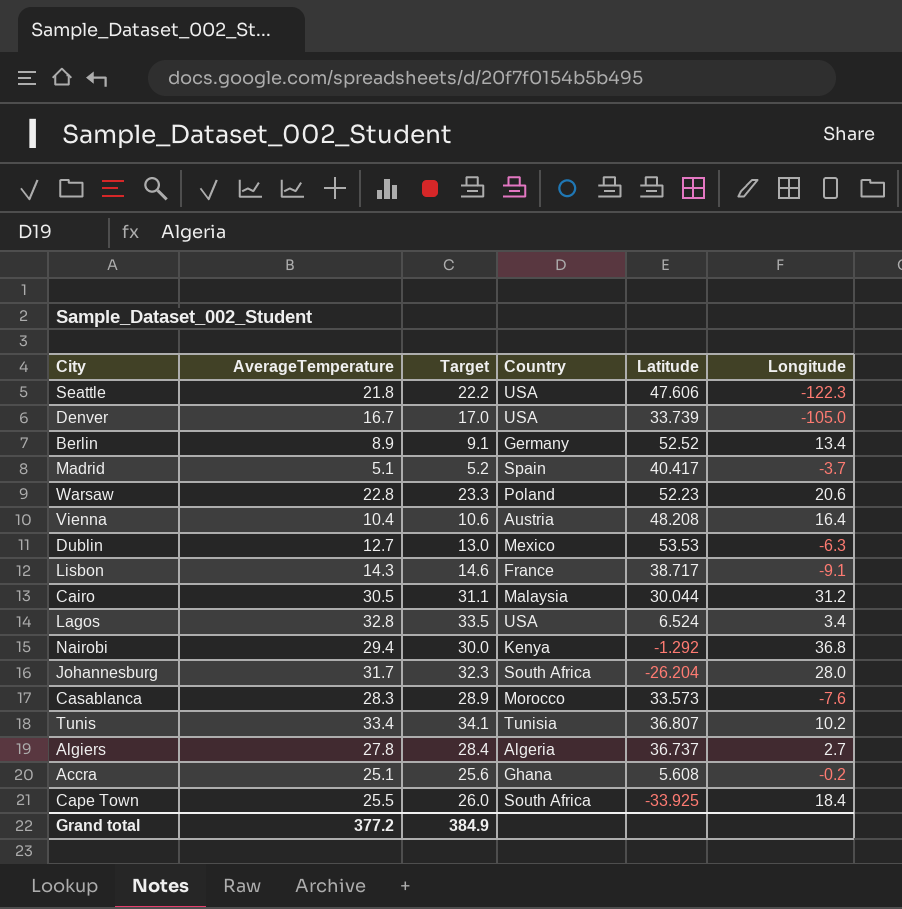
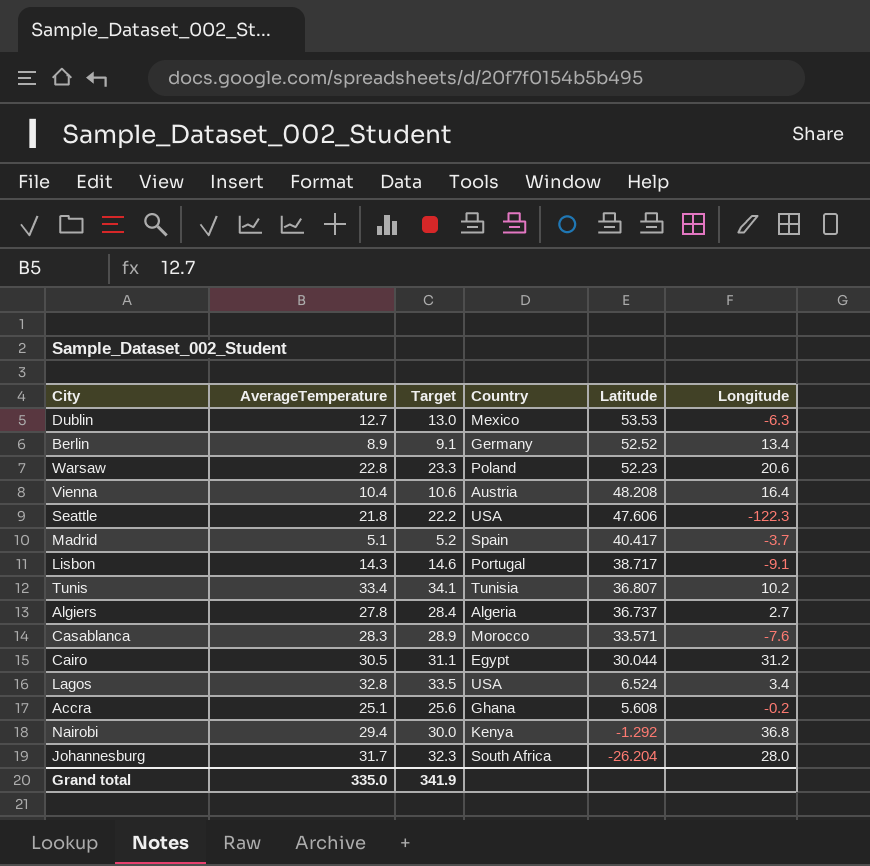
row order: none -> Latitude descending
row Denver: 16.7 | 17.0 | USA | 33.739 | -105.0 -> none
row Cape Town: 25.5 | 26.0 | South Africa | -33.925 | 18.4 -> none
Lisbon | Country: France -> Portugal
Casablanca | Latitude: 33.573 -> 33.571
Cairo | Country: Malaysia -> Egypt
Grand total | AverageTemperature: 377.2 -> 335.0
Grand total | Target: 384.9 -> 341.9

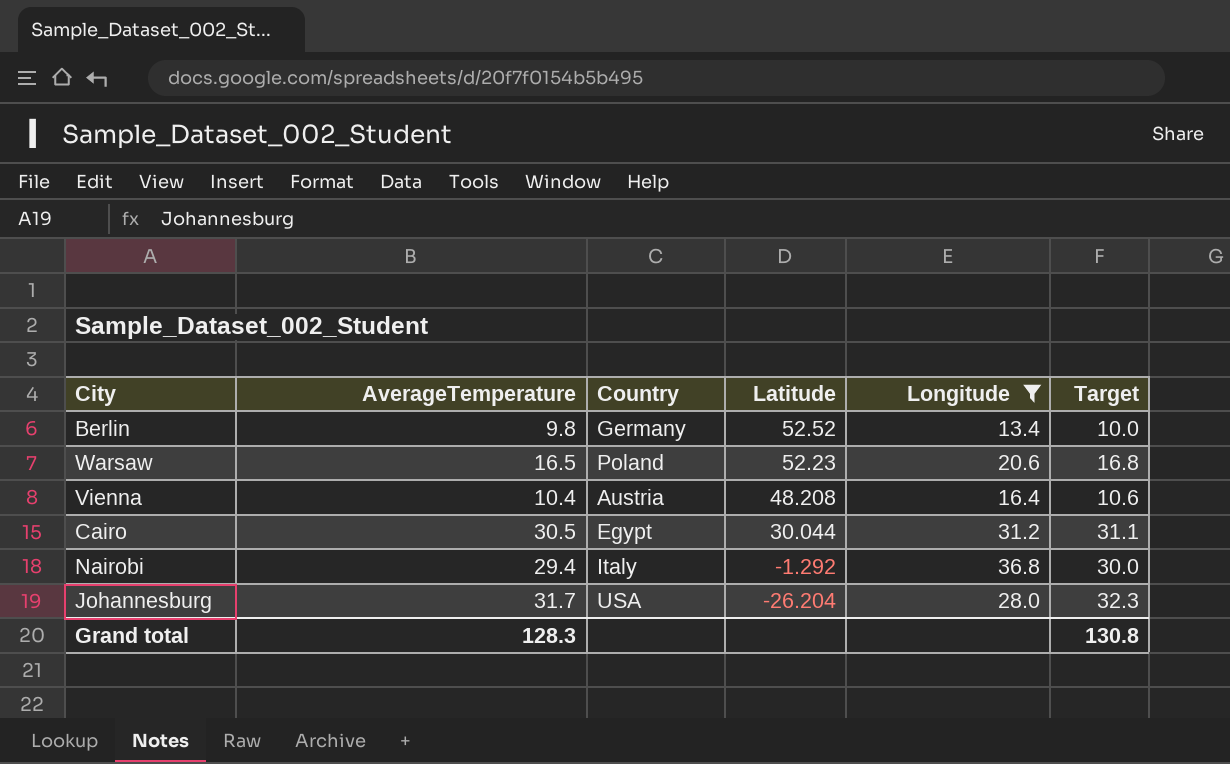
filter: none -> Longitude >= 13.4
column Target | position: 3 -> 6
Berlin | AverageTemperature: 8.9 -> 9.8
Berlin | Target: 9.1 -> 10.0
Warsaw | AverageTemperature: 22.8 -> 16.5
Warsaw | Target: 23.3 -> 16.8
Nairobi | Country: Kenya -> Italy
Johannesburg | Country: South Africa -> USA
Grand total | AverageTemperature: 335.0 -> 128.3
Grand total | Target: 341.9 -> 130.8

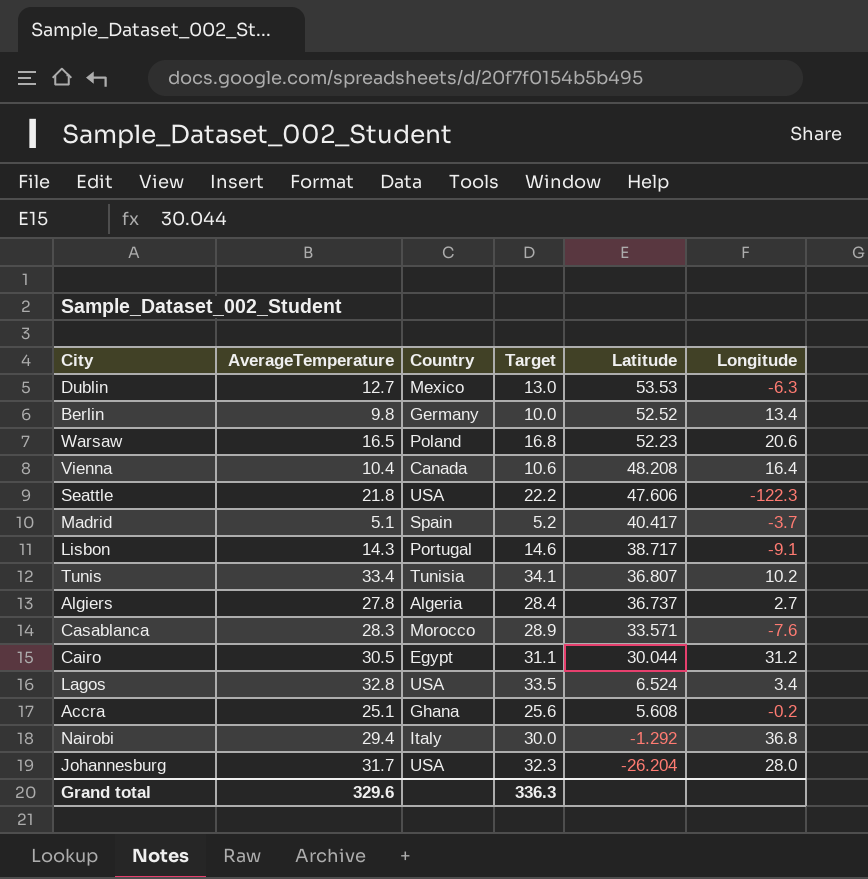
filter: Longitude >= 13.4 -> none
column Target | position: 6 -> 4
Vienna | Country: Austria -> Canada
Grand total | AverageTemperature: 128.3 -> 329.6
Grand total | Target: 130.8 -> 336.3

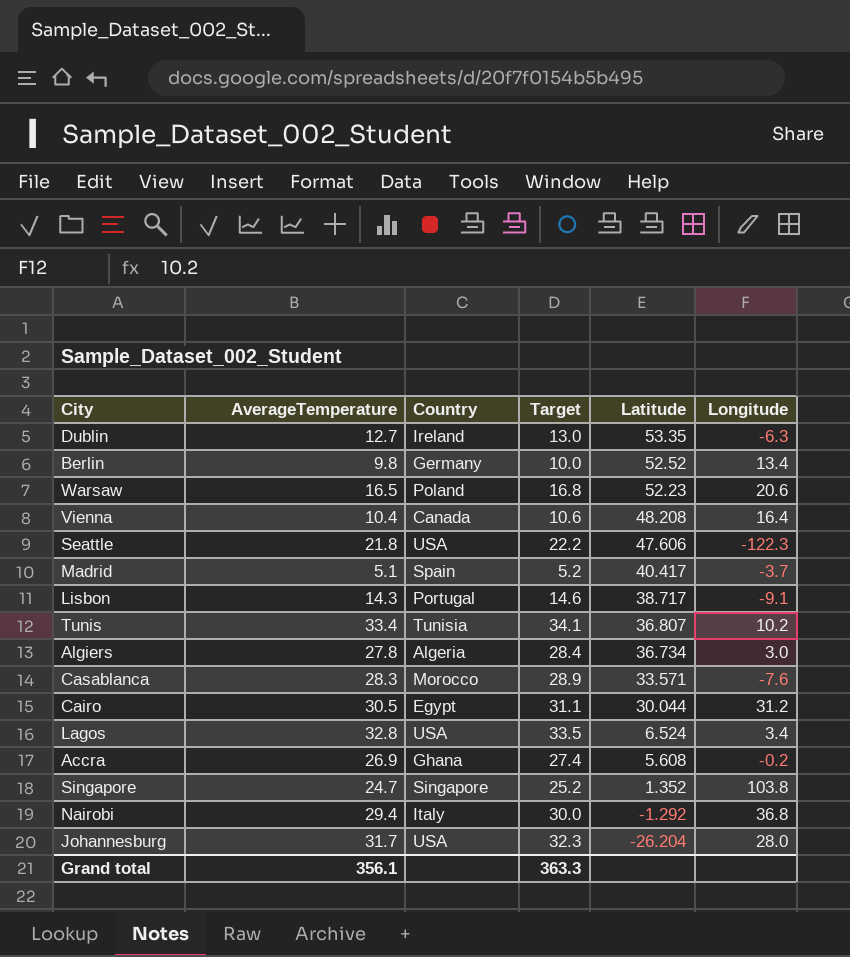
Dublin | Country: Mexico -> Ireland
Dublin | Latitude: 53.53 -> 53.35
Algiers | Latitude: 36.737 -> 36.734
Algiers | Longitude: 2.7 -> 3.0
Accra | AverageTemperature: 25.1 -> 26.9
Accra | Target: 25.6 -> 27.4
row Singapore: none -> 24.7 | Singapore | 25.2 | 1.352 | 103.8
Grand total | AverageTemperature: 329.6 -> 356.1
Grand total | Target: 336.3 -> 363.3

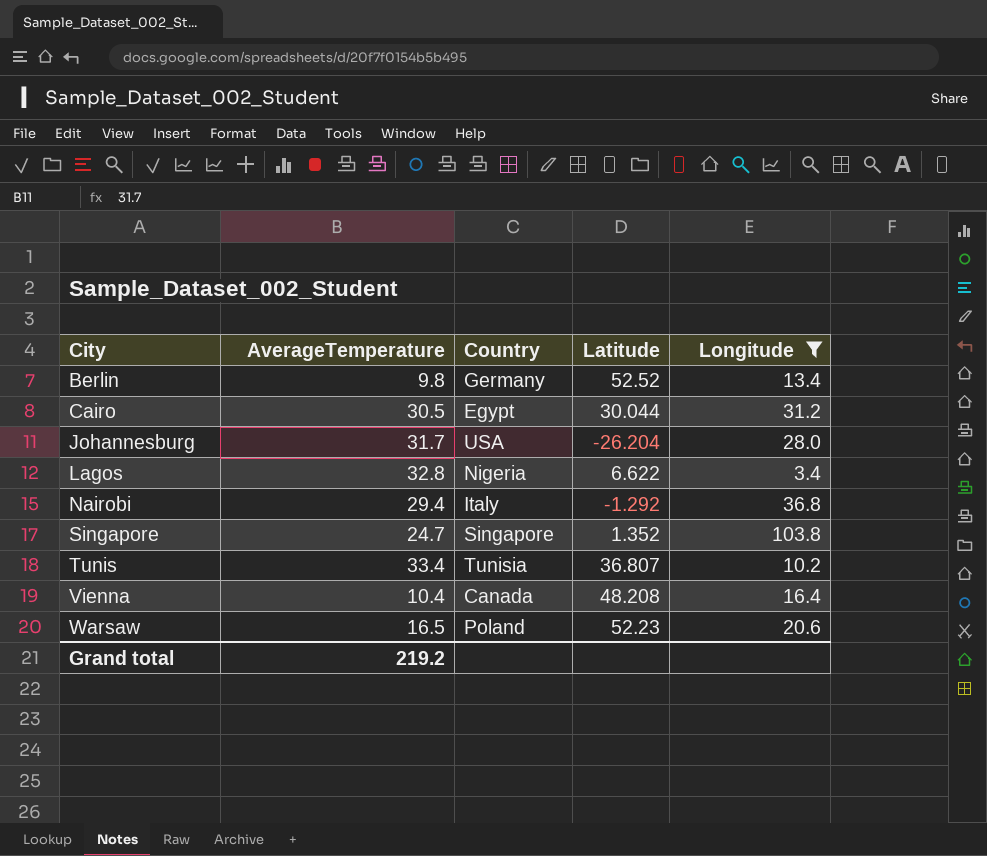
filter: none -> Longitude >= 3.4
row order: Latitude descending -> City ascending
column Target | formula: [AverageTemperature] * 1.02 -> none
Lagos | Country: USA -> Nigeria
Lagos | Latitude: 6.524 -> 6.622
Grand total | AverageTemperature: 356.1 -> 219.2

